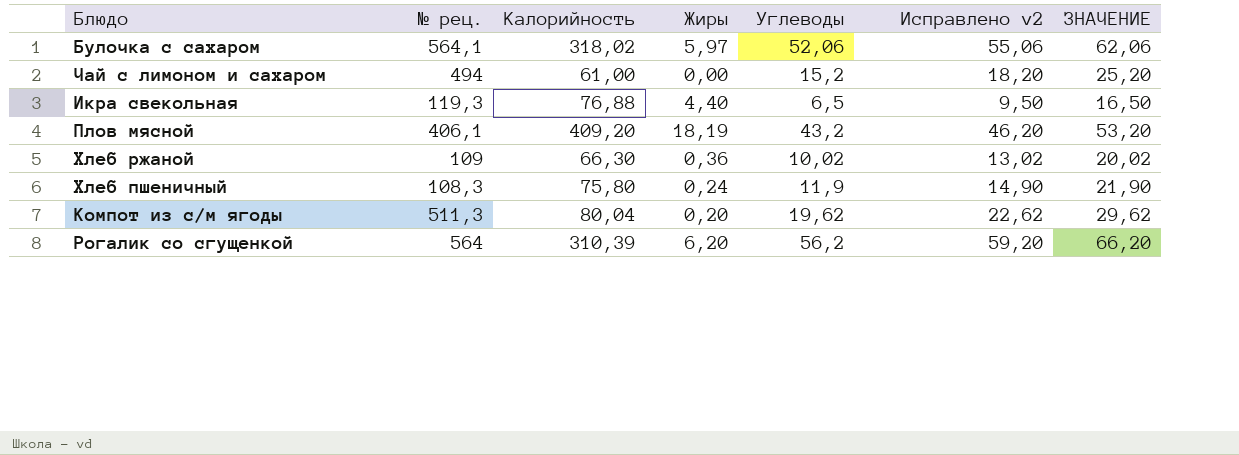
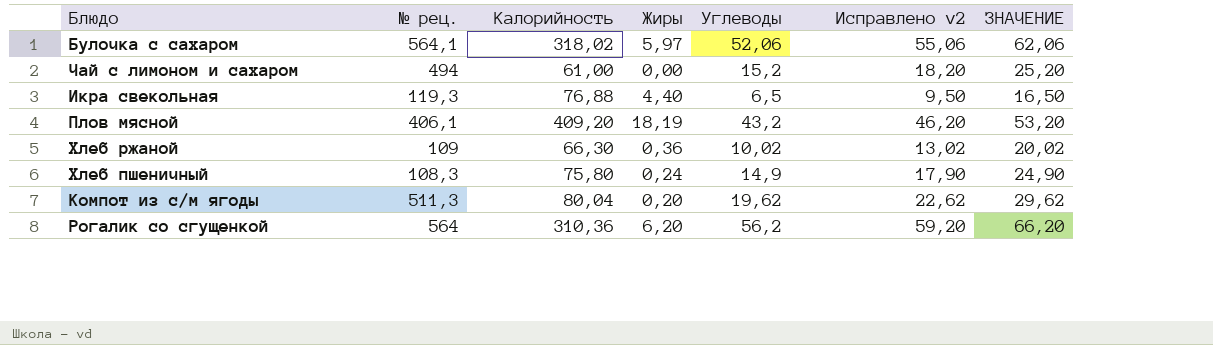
Хлеб пшеничный | Углеводы: 11,9 -> 14,9
Хлеб пшеничный | Исправлено v2: 14,90 -> 17,90
Хлеб пшеничный | ЗНАЧЕНИЕ: 21,90 -> 24,90
Рогалик со сгущенкой | Калорийность: 310,39 -> 310,36

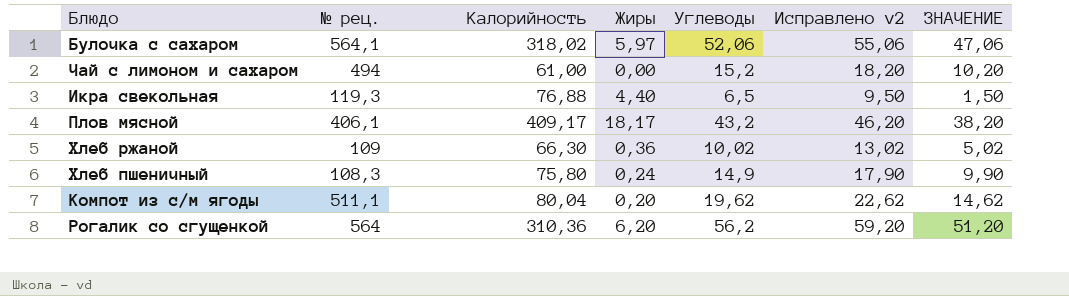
column ЗНАЧЕНИЕ | formula: [Углеводы] + 10 -> [Углеводы] - 5
Плов мясной | Калорийность: 409,20 -> 409,17
Плов мясной | Жиры: 18,19 -> 18,17
Компот из с/м ягоды | № рец.: 511,3 -> 511,1

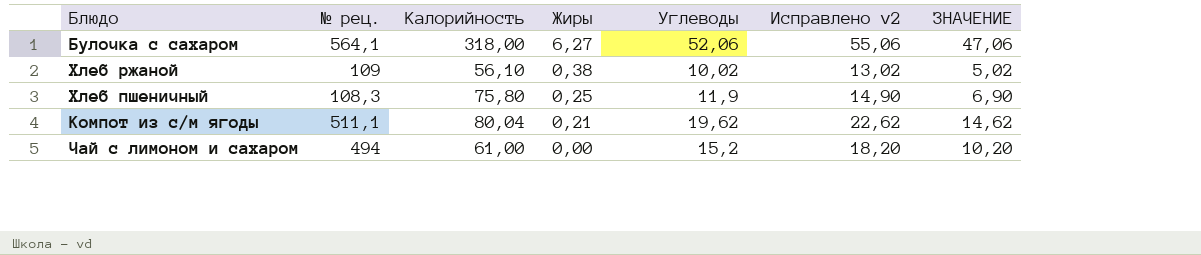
row order: none -> Жиры descending
row Икра свекольная: 119,3 | 76,88 | 4,40 | 6,5 | 9,50 | 1,50 -> none
row Плов мясной: 406,1 | 409,17 | 18,17 | 43,2 | 46,20 | 38,20 -> none
row Рогалик со сгущенкой: 564 | 310,36 | 6,20 | 56,2 | 59,20 | 51,20 -> none
Булочка с сахаром | Калорийность: 318,02 -> 318,00
Булочка с сахаром | Жиры: 5,97 -> 6,27
Хлеб ржаной | Калорийность: 66,30 -> 56,10
Хлеб ржаной | Жиры: 0,36 -> 0,38
Хлеб пшеничный | Жиры: 0,24 -> 0,25
Хлеб пшеничный | Углеводы: 14,9 -> 11,9
Хлеб пшеничный | Исправлено v2: 17,90 -> 14,90
Хлеб пшеничный | ЗНАЧЕНИЕ: 9,90 -> 6,90
Компот из с/м ягоды | Жиры: 0,20 -> 0,21

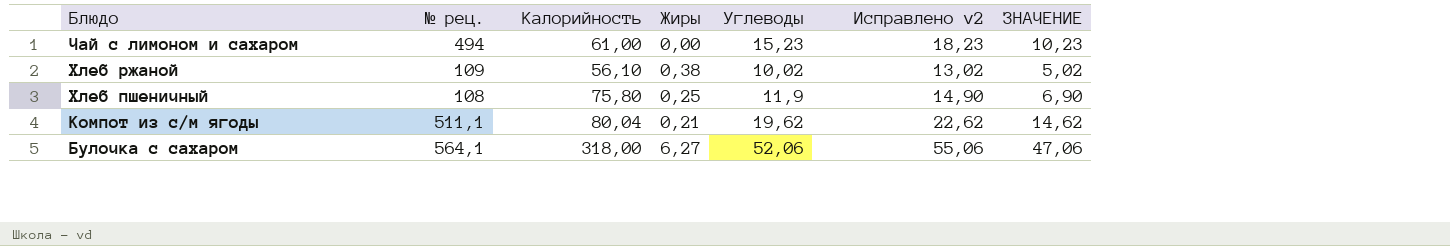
row order: Жиры descending -> Блюдо descending
Чай с лимоном и сахаром | Углеводы: 15,2 -> 15,23
Чай с лимоном и сахаром | Исправлено v2: 18,20 -> 18,23
Чай с лимоном и сахаром | ЗНАЧЕНИЕ: 10,20 -> 10,23
Хлеб пшеничный | № рец.: 108,3 -> 108

